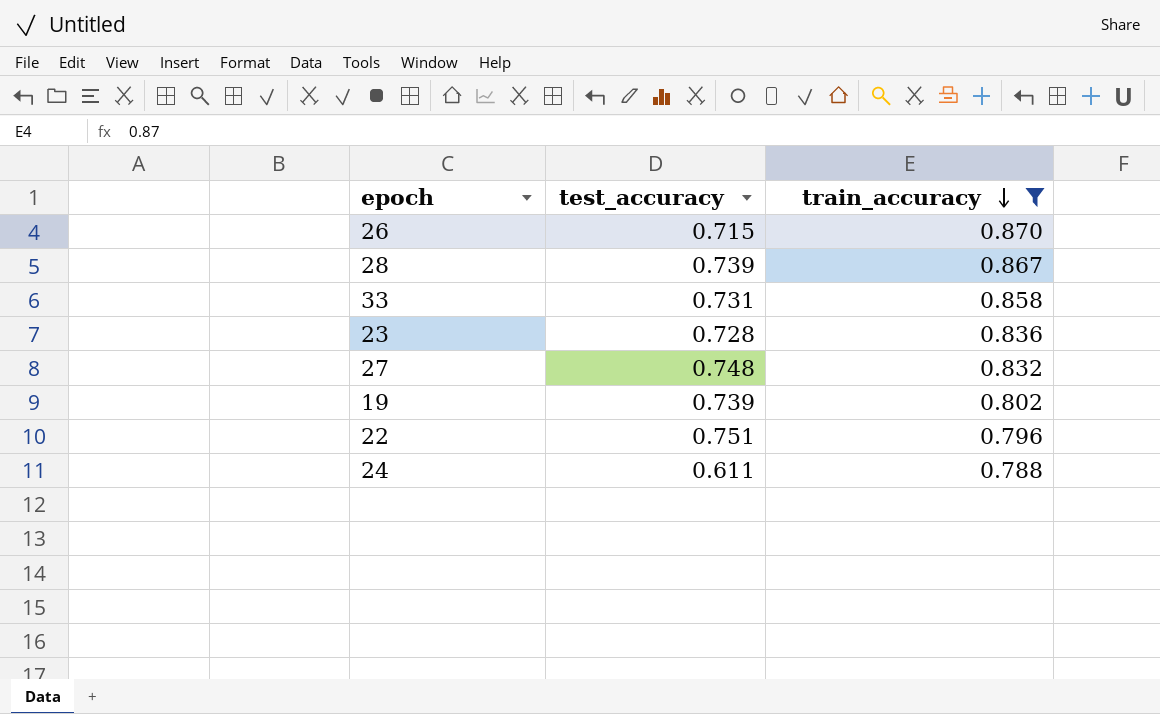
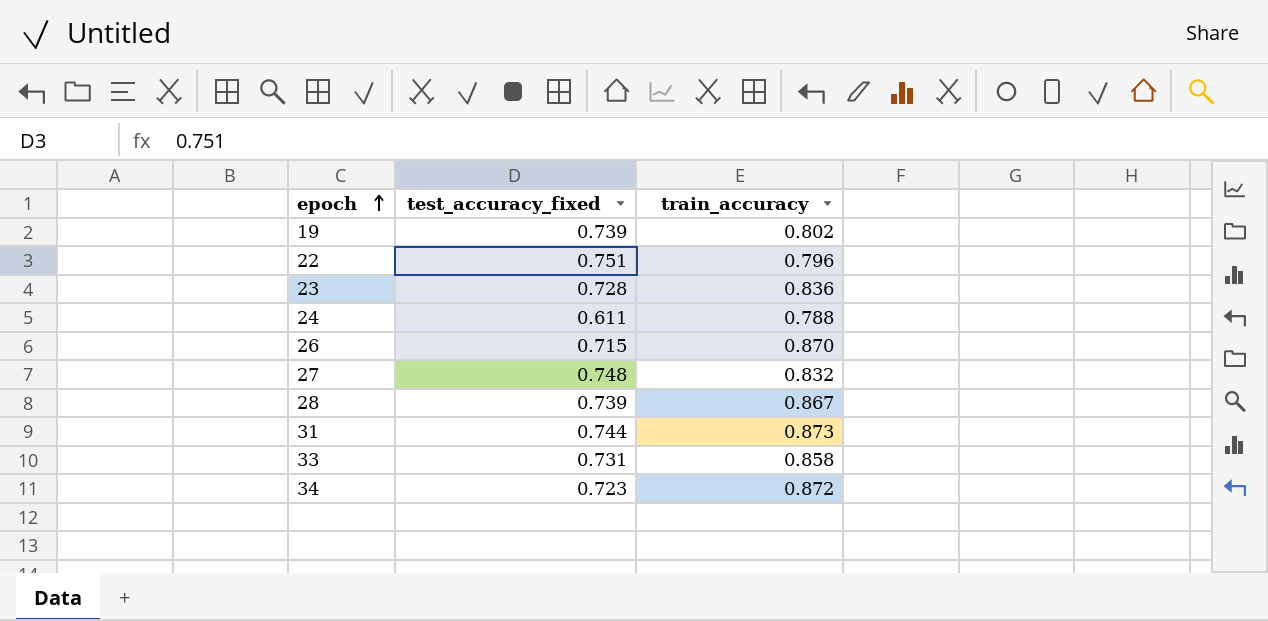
filter: train_accuracy <= 0.870 -> none
row order: train_accuracy descending -> epoch ascending
column name: test_accuracy -> test_accuracy_fixed

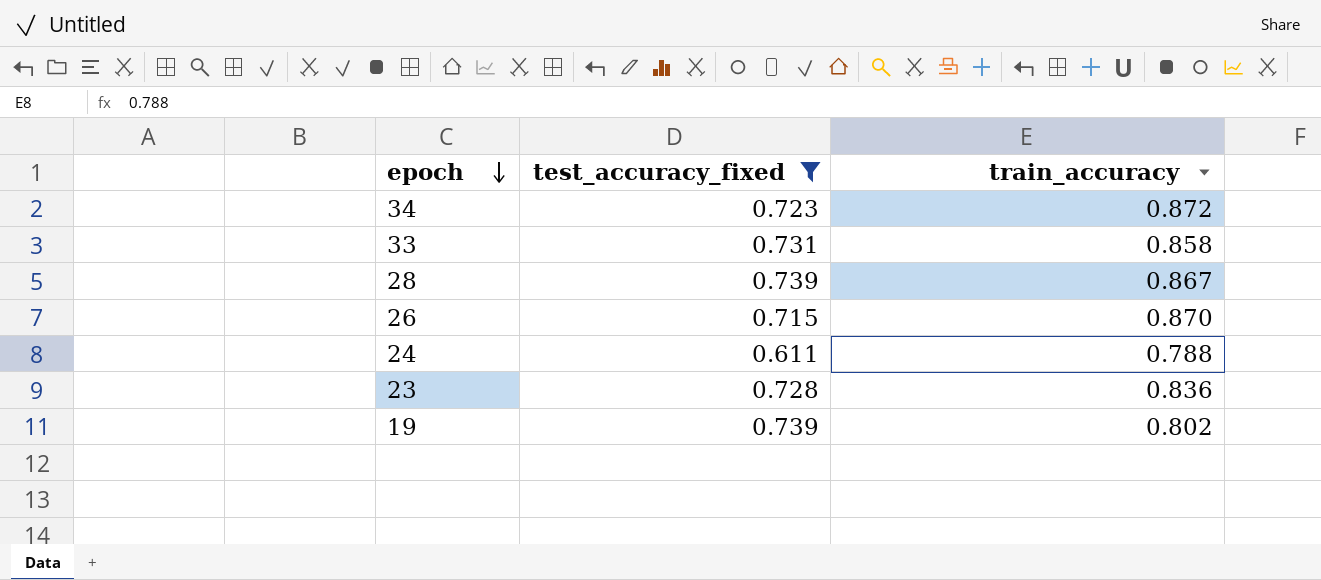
filter: none -> test_accuracy_fixed <= 0.739
row order: epoch ascending -> epoch descending

